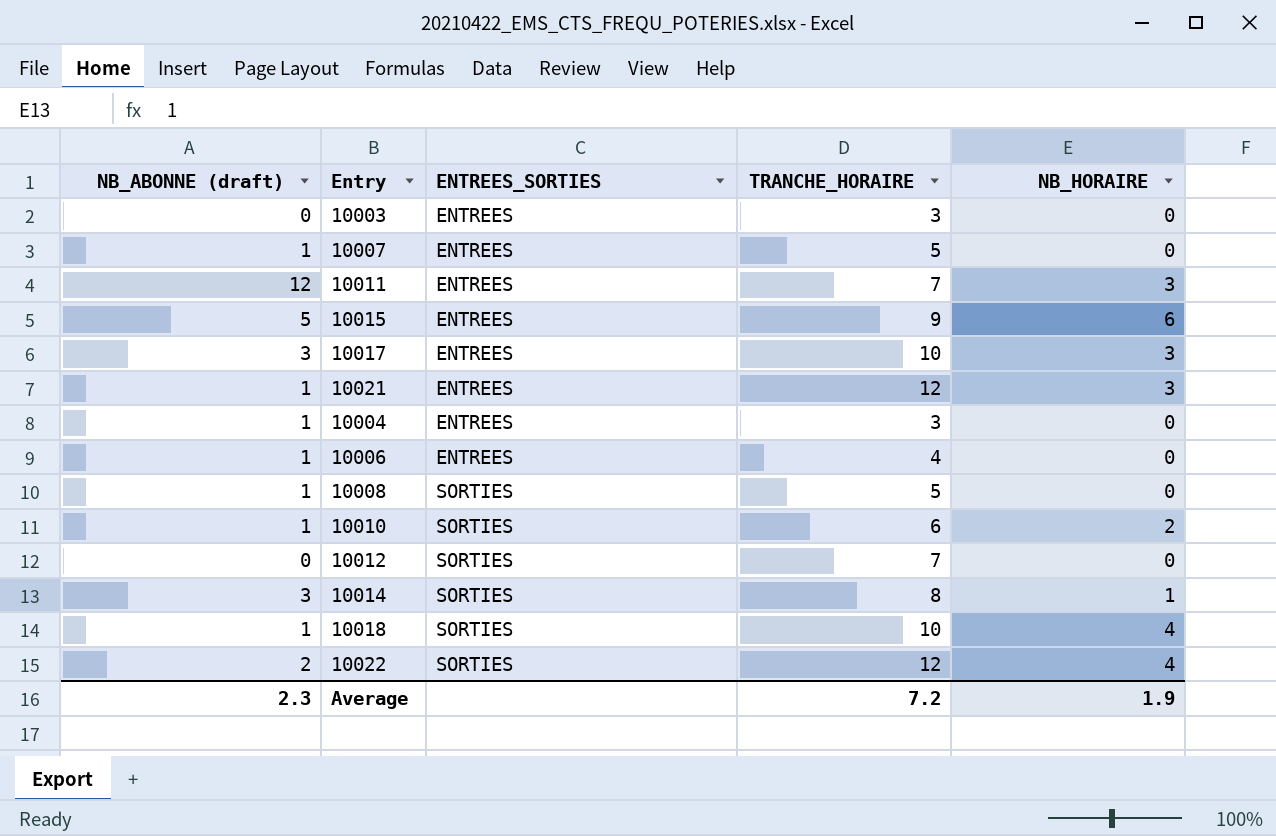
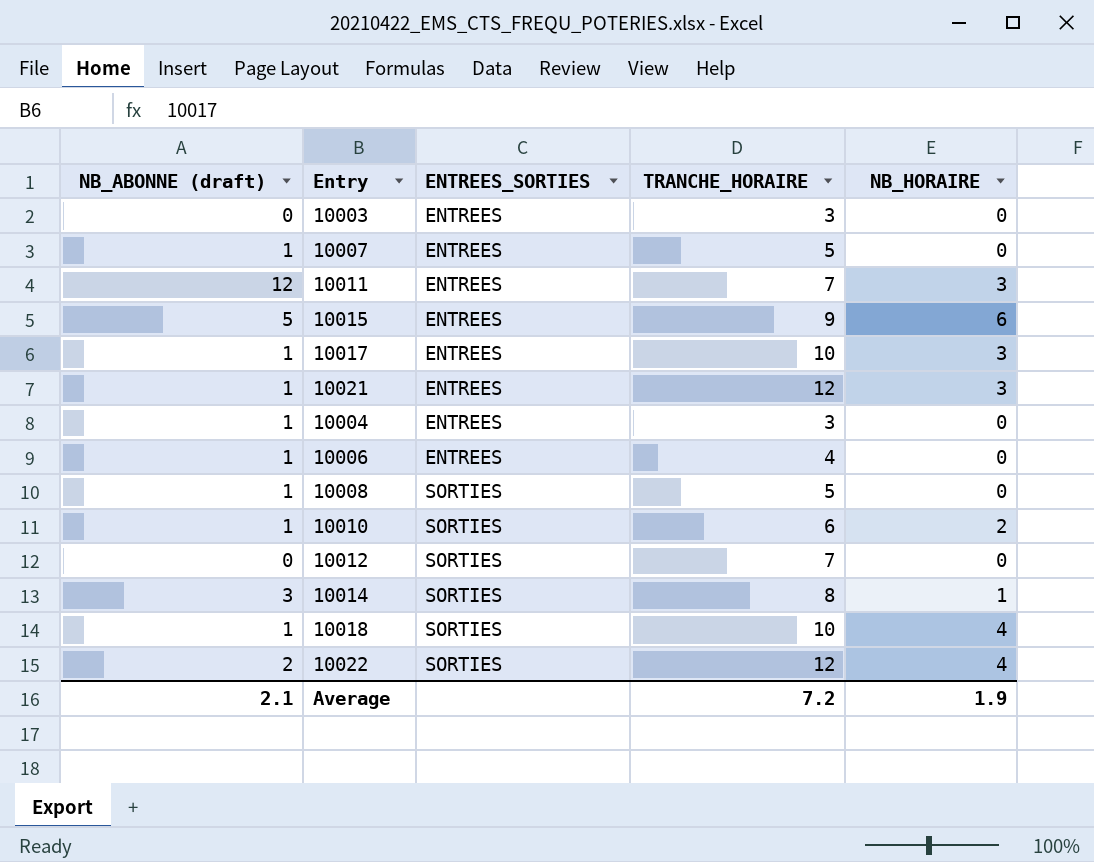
10017 | NB_ABONNE (draft): 3 -> 1
Average | NB_ABONNE (draft): 2.3 -> 2.1

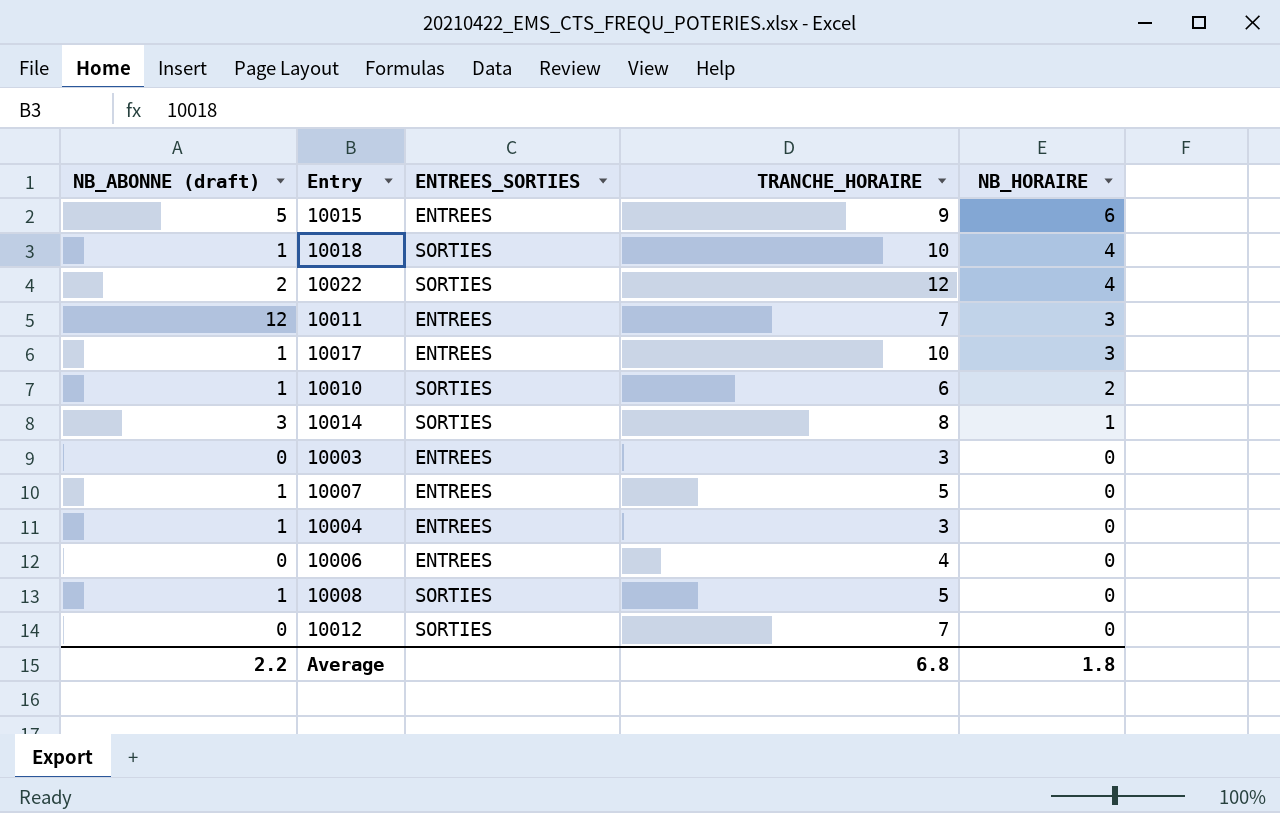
row order: ENTREES_SORTIES ascending -> NB_HORAIRE descending
row 10021: 1 | ENTREES | 12 | 3 -> none
10006 | NB_ABONNE (draft): 1 -> 0
Average | NB_ABONNE (draft): 2.1 -> 2.2
Average | TRANCHE_HORAIRE: 7.2 -> 6.8
Average | NB_HORAIRE: 1.9 -> 1.8

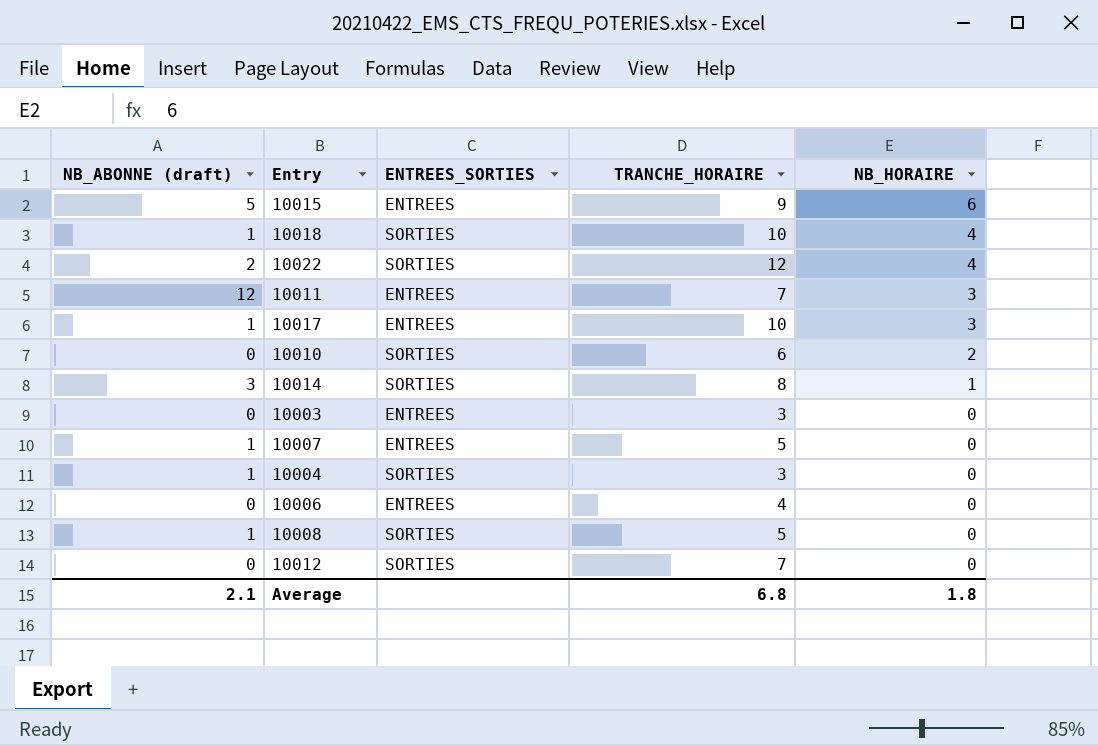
10010 | NB_ABONNE (draft): 1 -> 0
10004 | ENTREES_SORTIES: ENTREES -> SORTIES
Average | NB_ABONNE (draft): 2.2 -> 2.1

